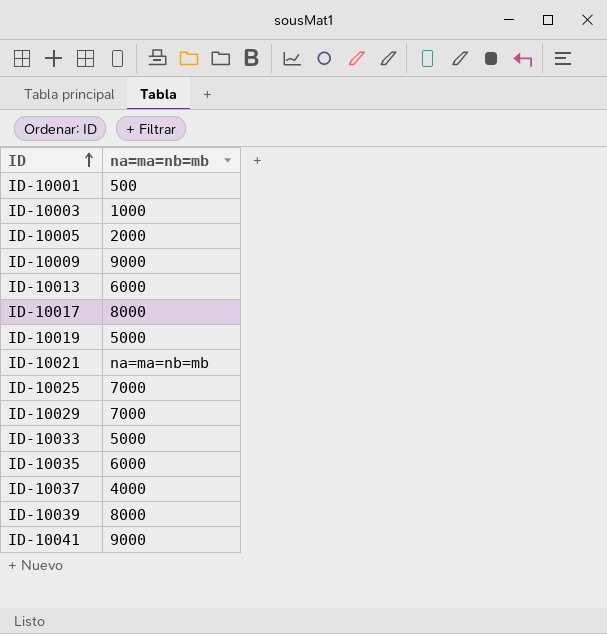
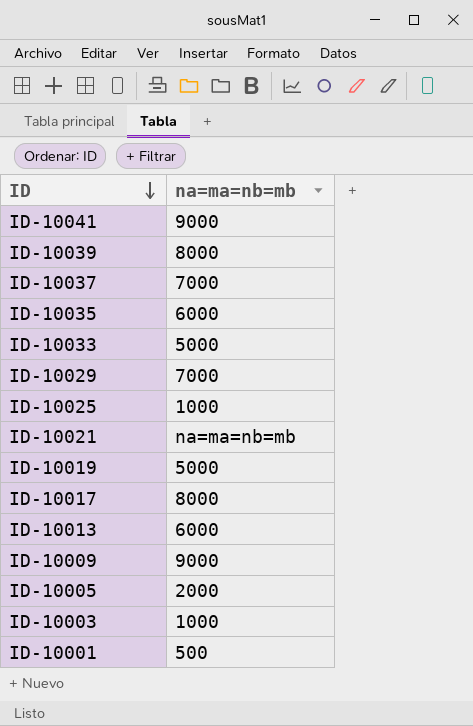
row order: ID ascending -> ID descending
ID-10037 | na=ma=nb=mb: 4000 -> 7000
ID-10025 | na=ma=nb=mb: 7000 -> 1000

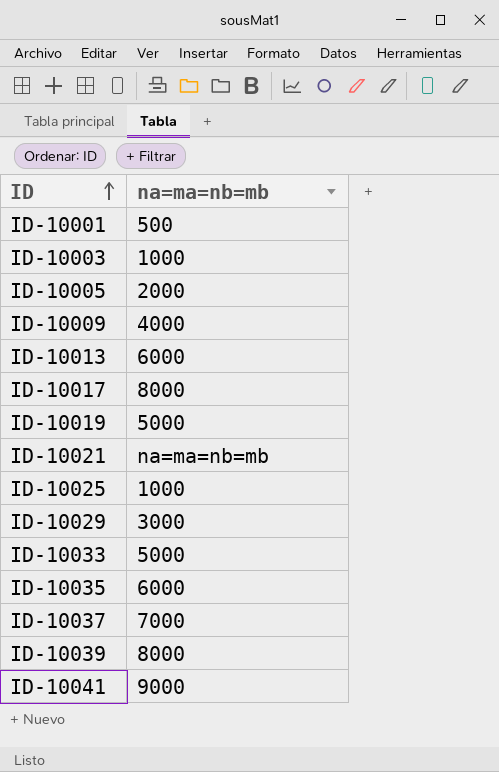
row order: ID descending -> ID ascending
ID-10009 | na=ma=nb=mb: 9000 -> 4000
ID-10029 | na=ma=nb=mb: 7000 -> 3000

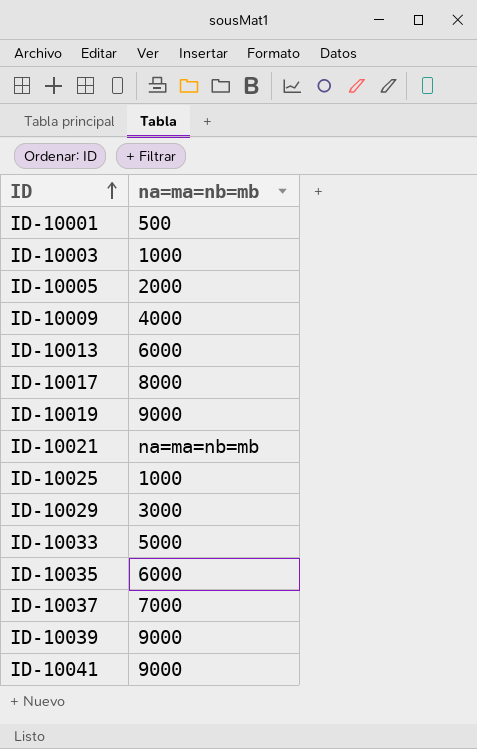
ID-10019 | na=ma=nb=mb: 5000 -> 9000
ID-10039 | na=ma=nb=mb: 8000 -> 9000

